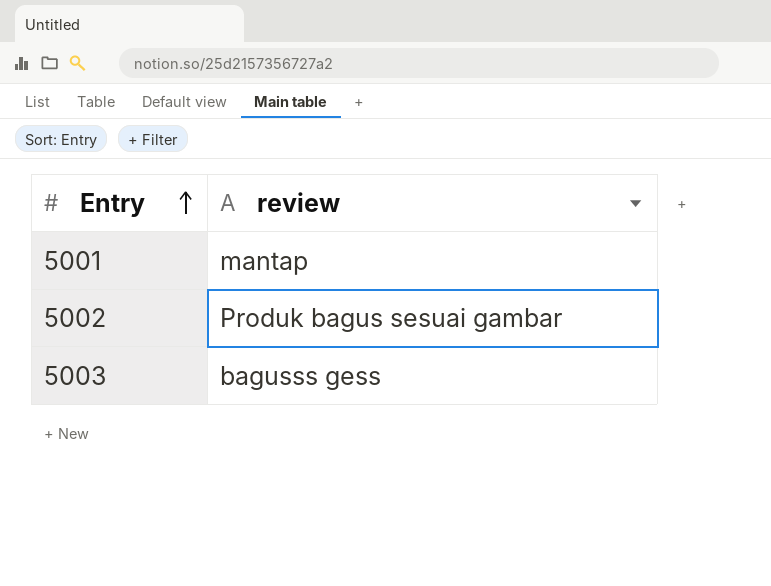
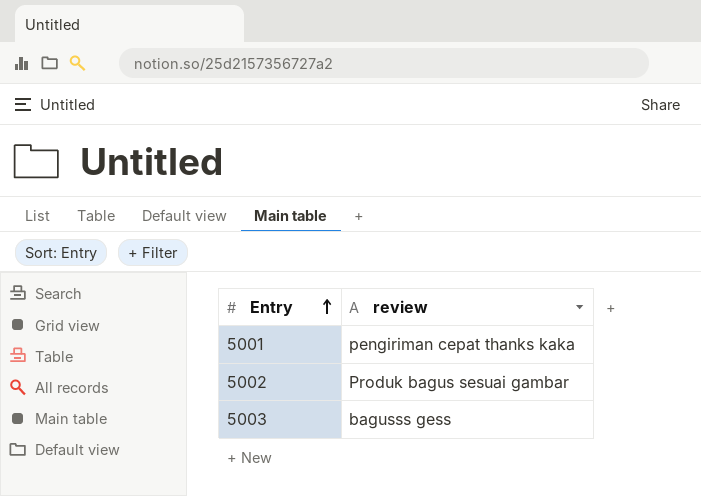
5001 | review: mantap -> pengiriman cepat thanks kaka

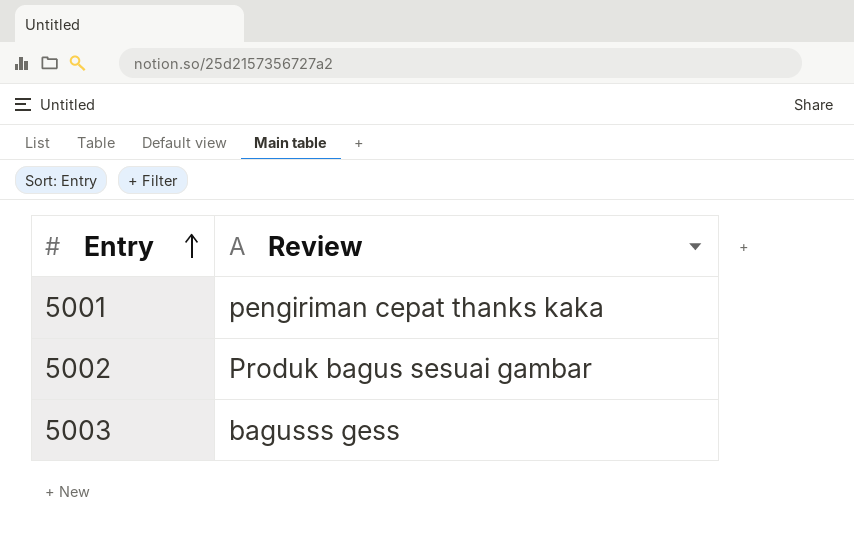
column name: review -> Review

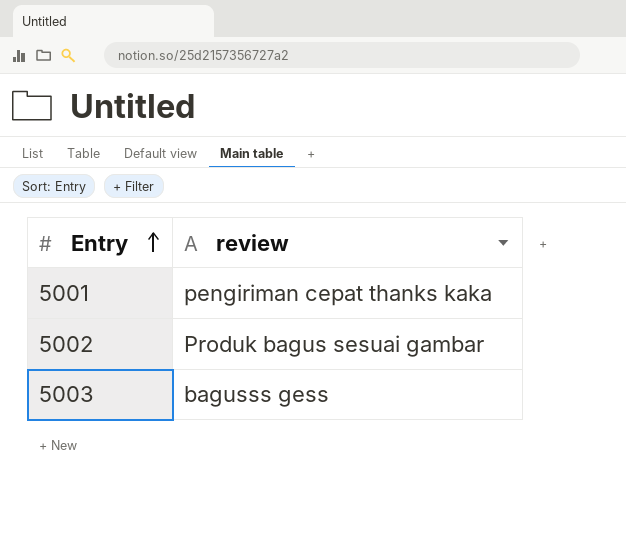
column name: Review -> review

